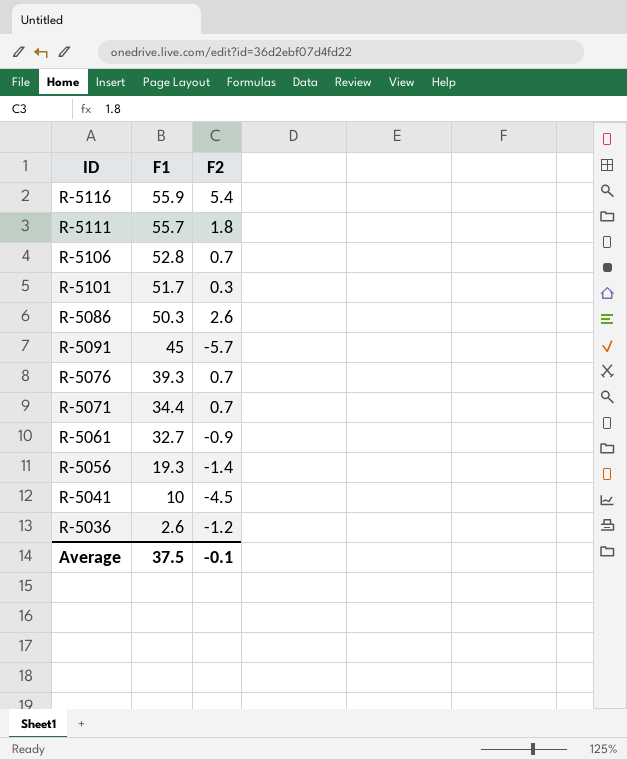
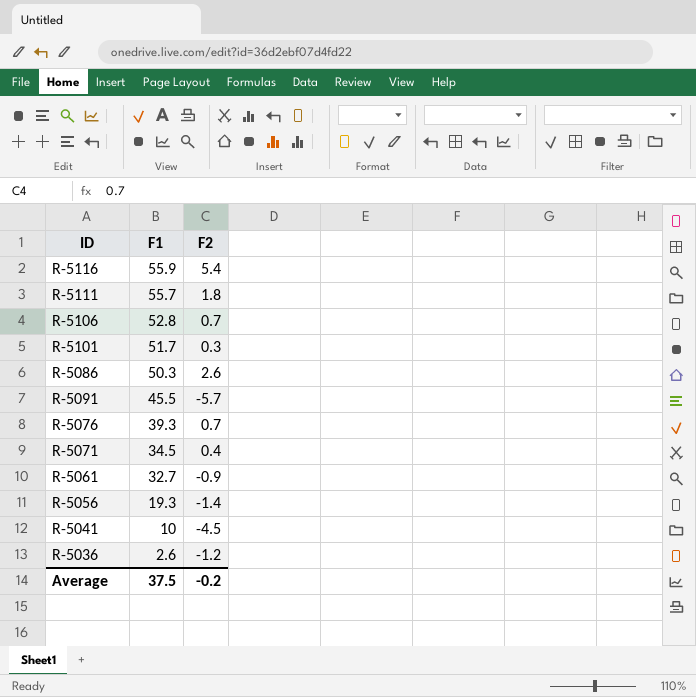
R-5091 | F1: 45 -> 45.5
R-5071 | F1: 34.4 -> 34.5
R-5071 | F2: 0.7 -> 0.4
Average | F2: -0.1 -> -0.2

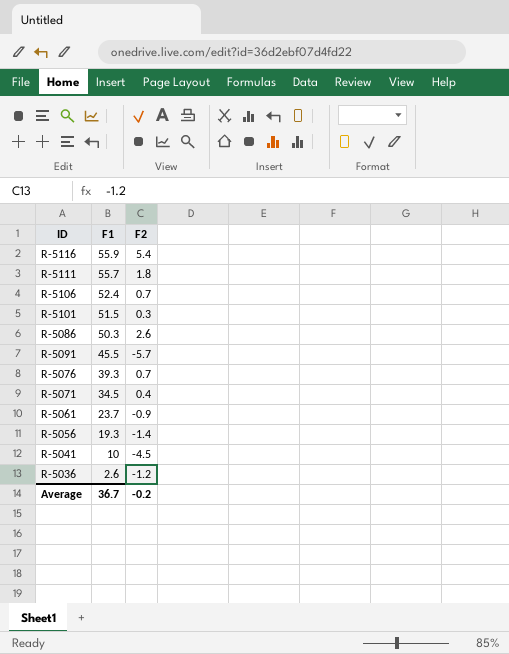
R-5106 | F1: 52.8 -> 52.4
R-5101 | F1: 51.7 -> 51.5
R-5061 | F1: 32.7 -> 23.7
Average | F1: 37.5 -> 36.7

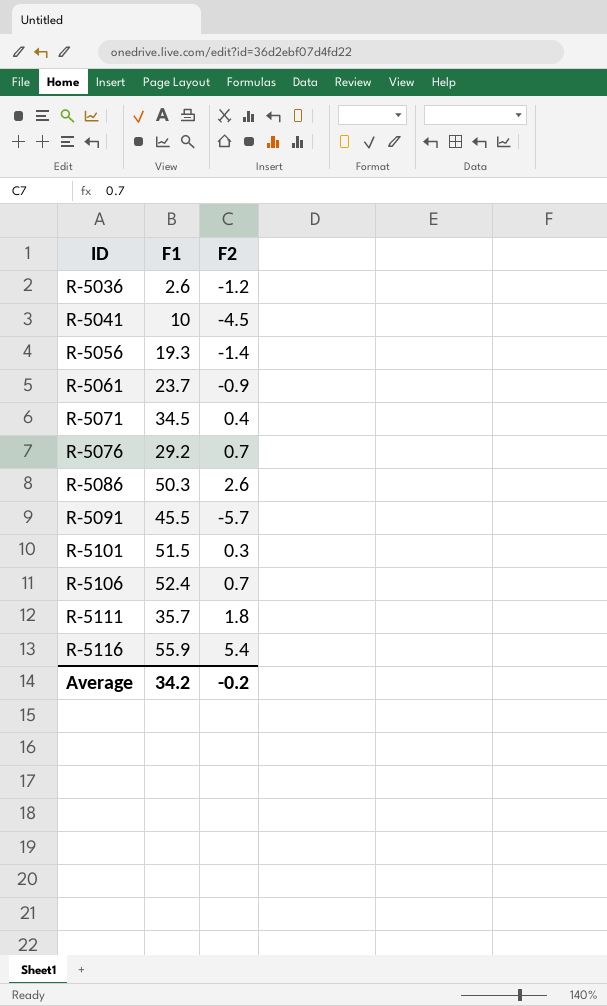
row order: F1 descending -> ID ascending
R-5076 | F1: 39.3 -> 29.2
R-5111 | F1: 55.7 -> 35.7
Average | F1: 36.7 -> 34.2

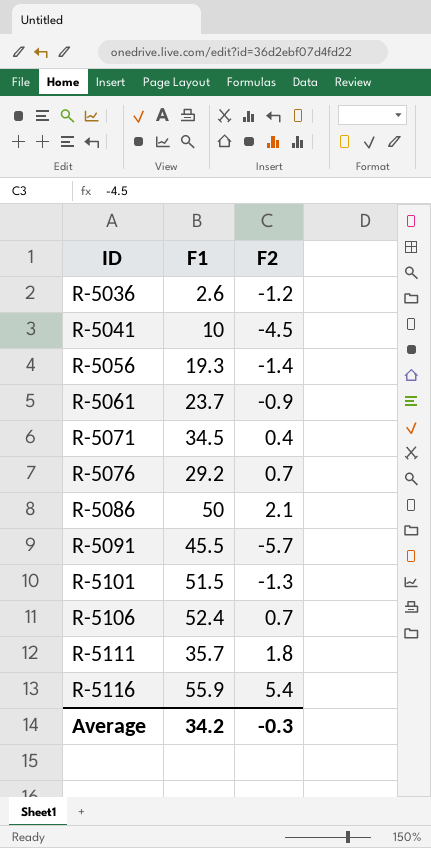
R-5086 | F1: 50.3 -> 50
R-5086 | F2: 2.6 -> 2.1
R-5101 | F2: 0.3 -> -1.3
Average | F2: -0.2 -> -0.3

